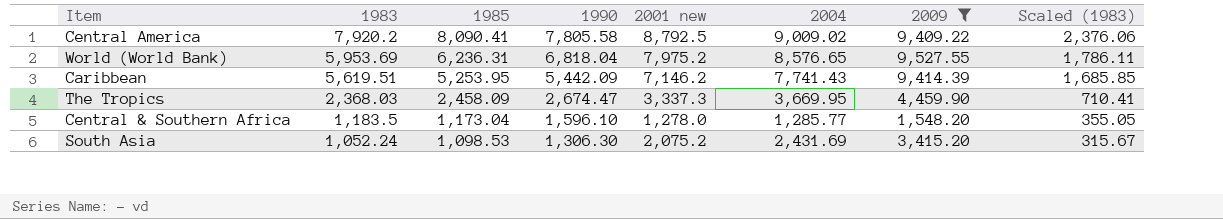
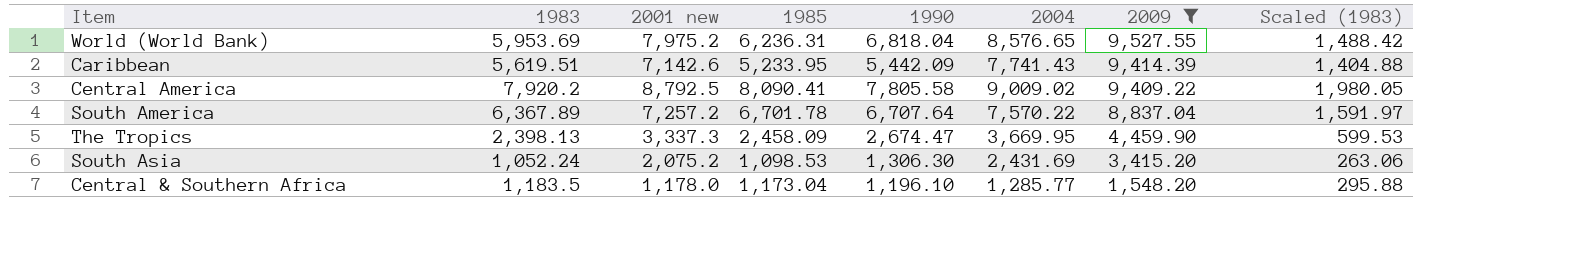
row order: 1983 descending -> 2009 descending
column 2001 new | position: 5 -> 3
column Scaled (1983) | formula: [1983] * 0.3 -> [1983] * 0.25
Caribbean | 2001 new: 7,146.2 -> 7,142.6
Caribbean | 1985: 5,253.95 -> 5,233.95
row South America: none -> 6,367.89 | 7,257.2 | 6,701.78 | 6,707.64 | 7,570.22 | 8,837.04 | 1,591.97
The Tropics | 1983: 2,368.03 -> 2,398.13
Central & Southern Africa | 2001 new: 1,278.0 -> 1,178.0
Central & Southern Africa | 1990: 1,596.10 -> 1,196.10

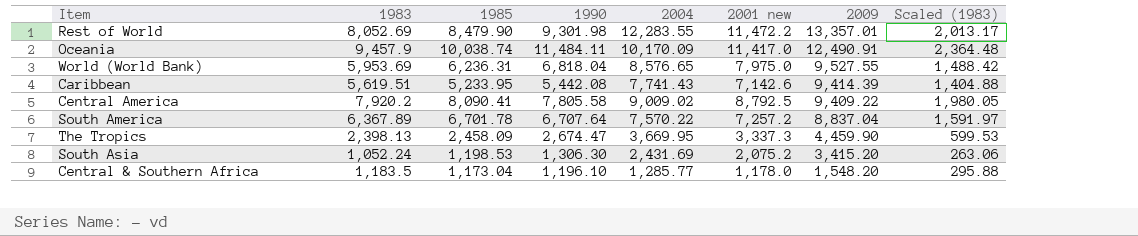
filter: 2009 <= 9,527.55 -> none
column 2001 new | position: 3 -> 6
World (World Bank) | 2001 new: 7,975.2 -> 7,975.0
Caribbean | 1990: 5,442.09 -> 5,442.08
South Asia | 1985: 1,098.53 -> 1,198.53

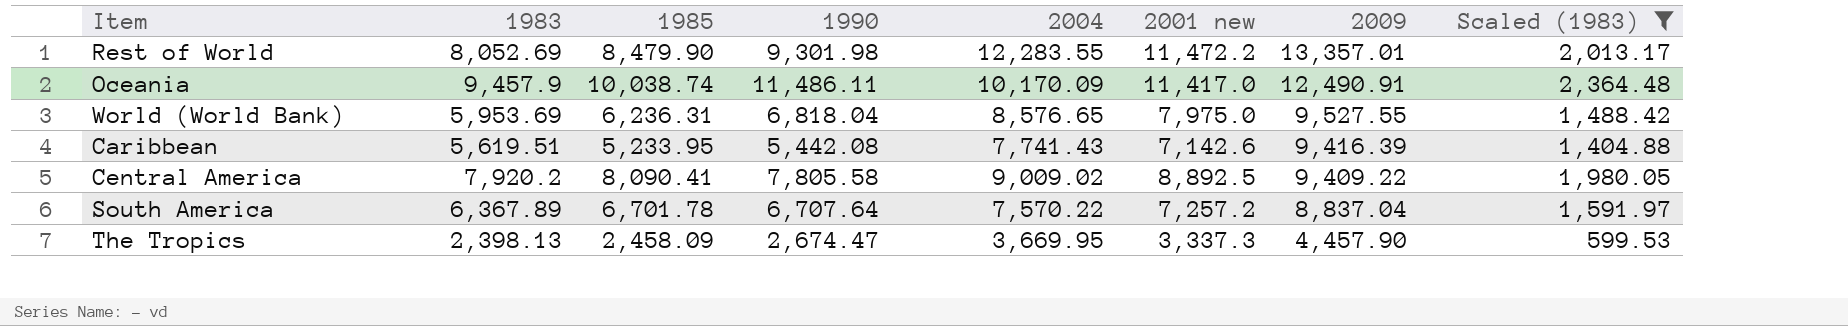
filter: none -> Scaled (1983) >= 599.53
Oceania | 1990: 11,484.11 -> 11,486.11
Caribbean | 2009: 9,414.39 -> 9,416.39
Central America | 2001 new: 8,792.5 -> 8,892.5
The Tropics | 2009: 4,459.90 -> 4,457.90

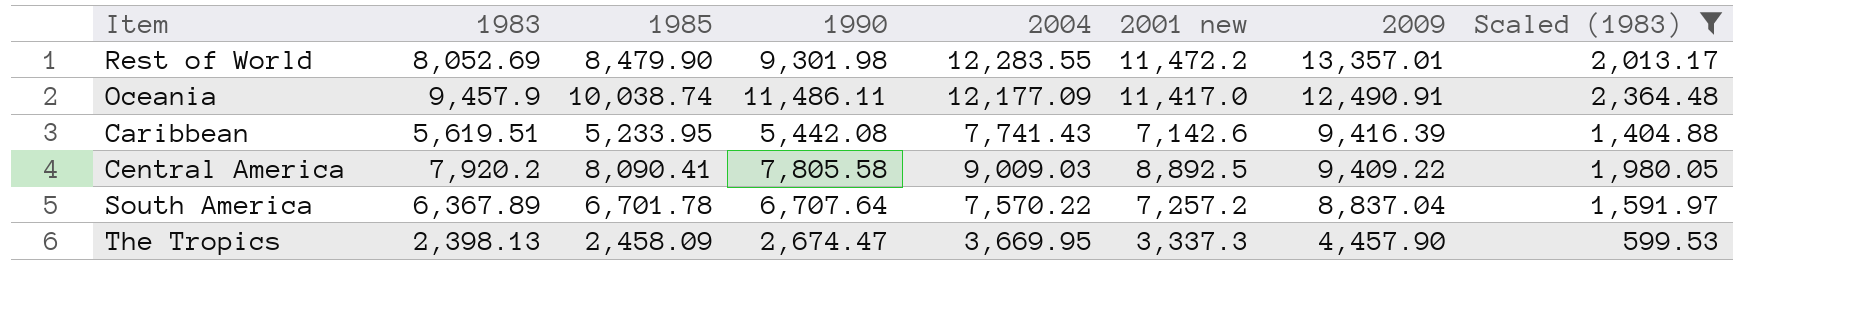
row World (World Bank): 5,953.69 | 6,236.31 | 6,818.04 | 8,576.65 | 7,975.0 | 9,527.55 | 1,488.42 -> none
Oceania | 2004: 10,170.09 -> 12,177.09
Central America | 2004: 9,009.02 -> 9,009.03

